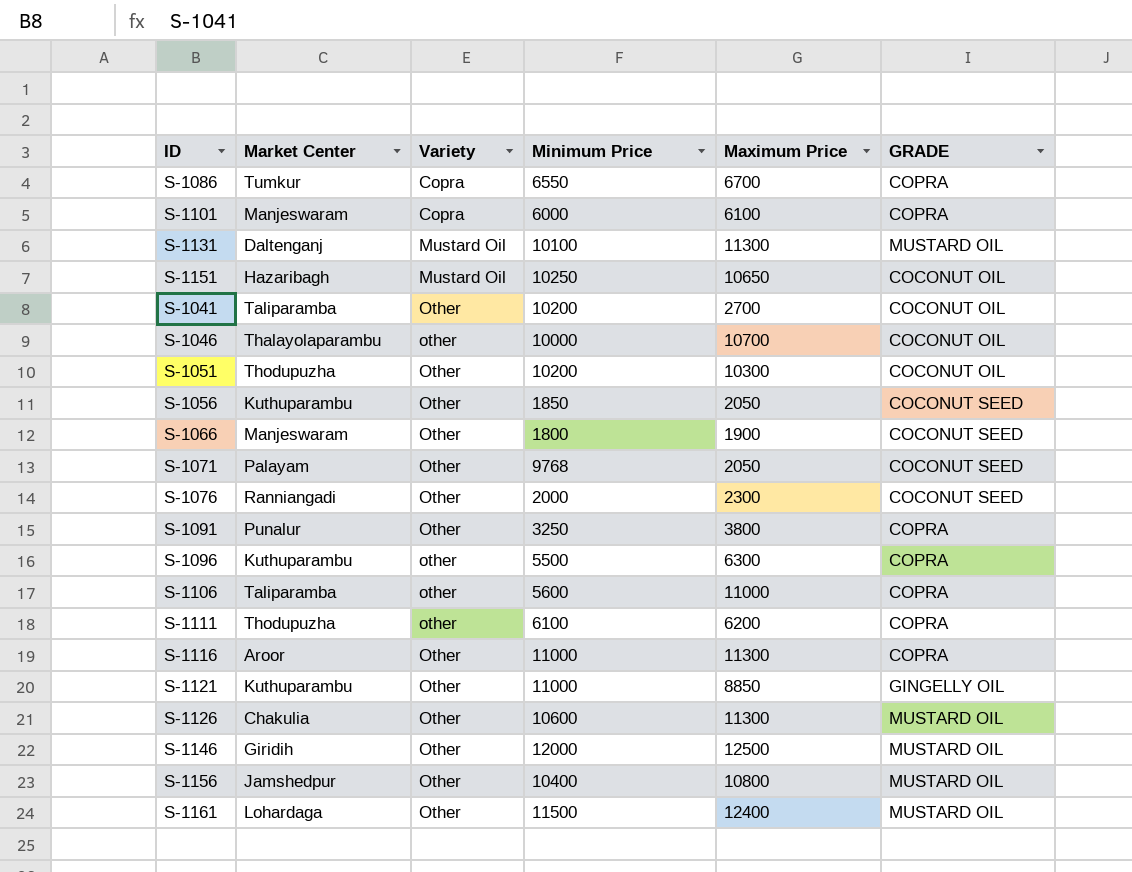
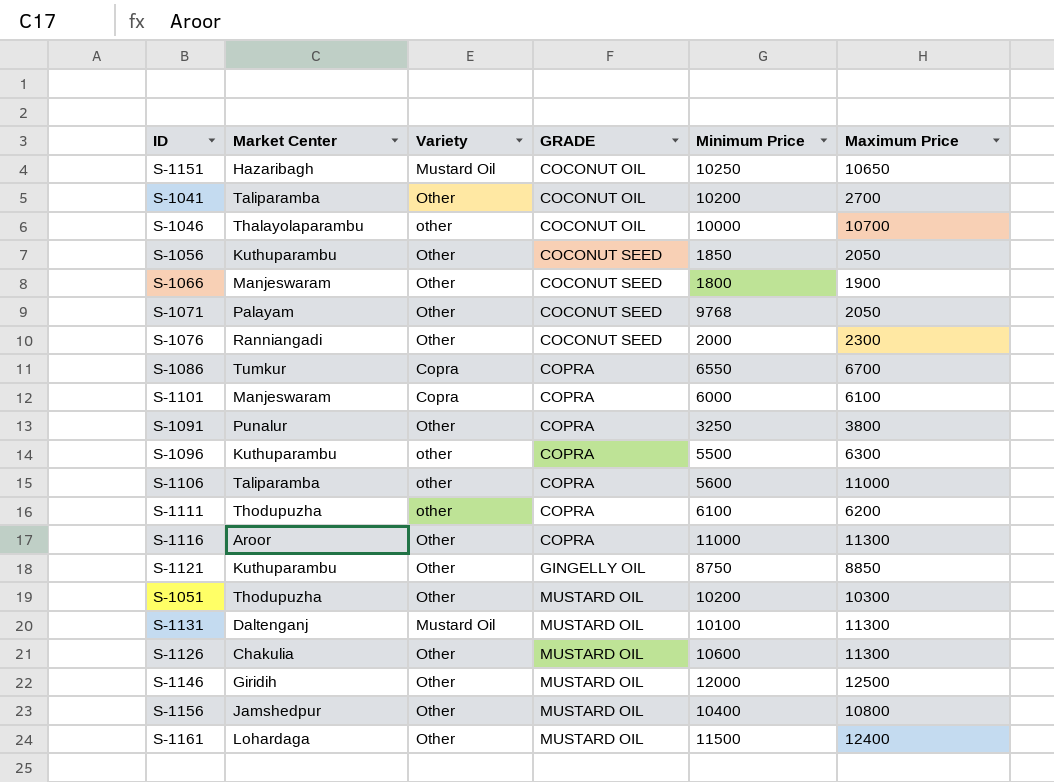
row order: Variety ascending -> GRADE ascending
column GRADE | position: 6 -> 4
S-1121 | Minimum Price: 11000 -> 8750
S-1051 | GRADE: COCONUT OIL -> MUSTARD OIL

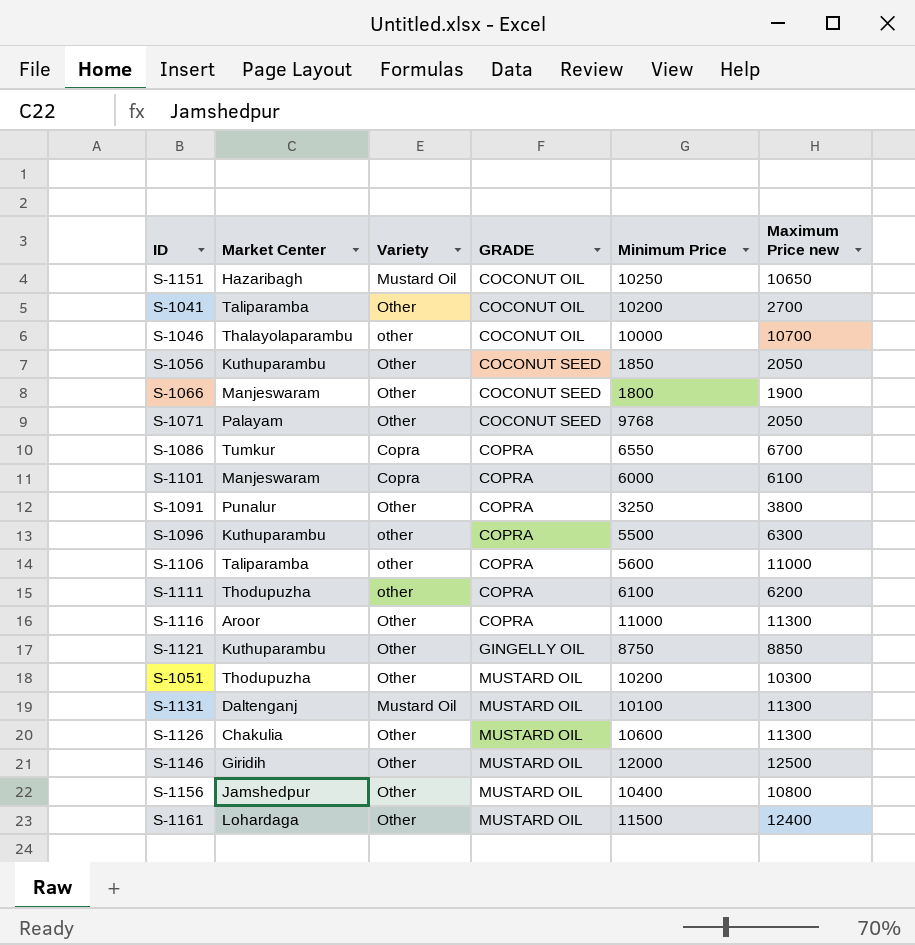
column name: Maximum Price -> Maximum Price new
row S-1076: Ranniangadi | Other | COCONUT SEED | 2000 | 2300 -> none

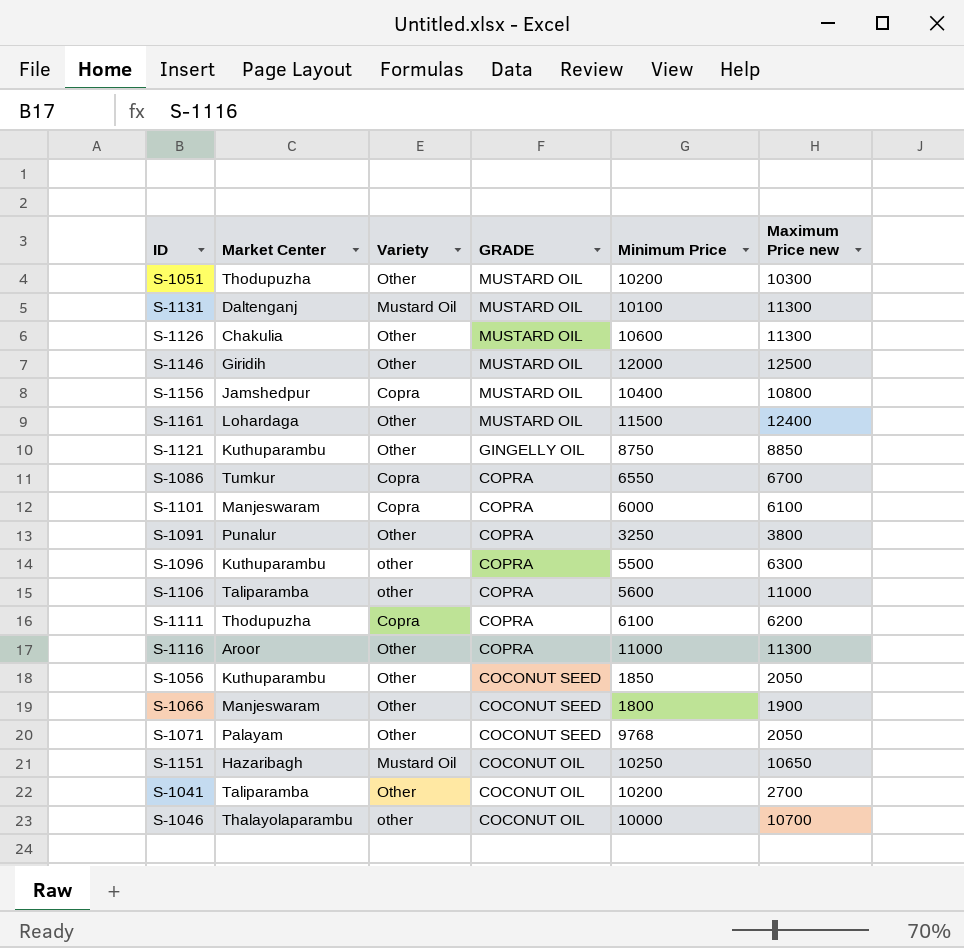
row order: GRADE ascending -> GRADE descending
S-1156 | Variety: Other -> Copra
S-1111 | Variety: other -> Copra

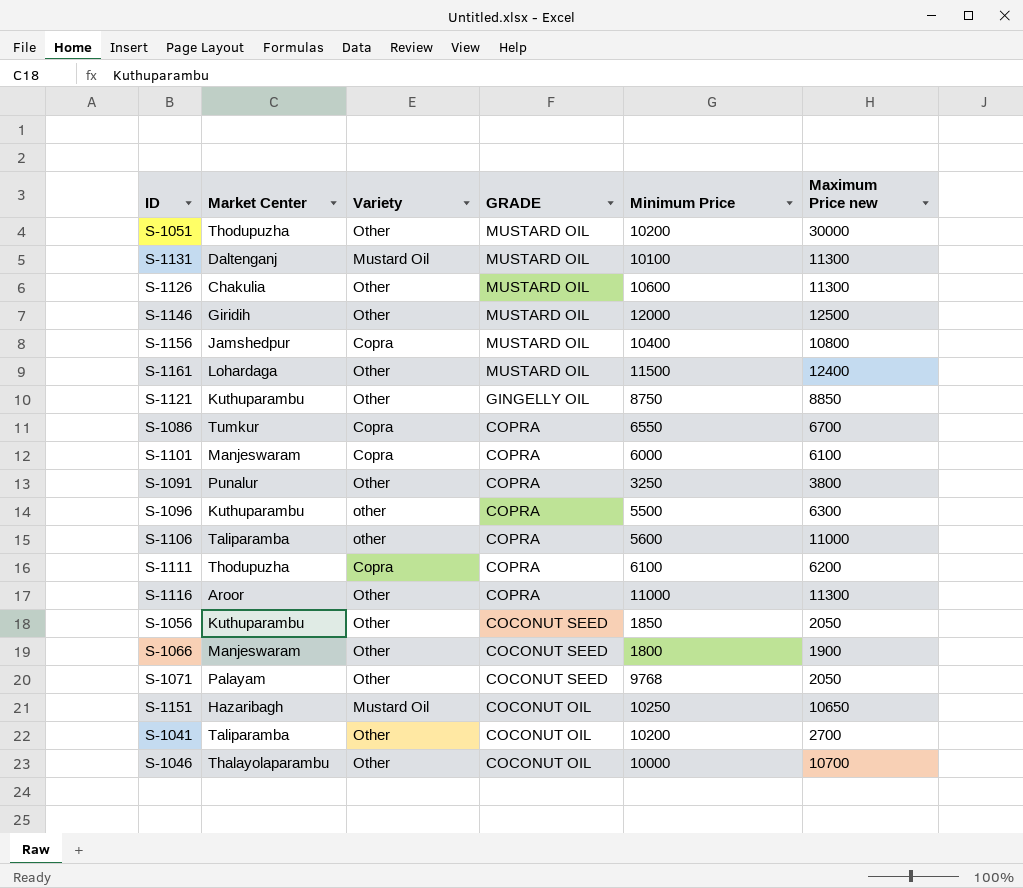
S-1051 | Maximum Price new: 10300 -> 30000
S-1046 | Variety: other -> Other

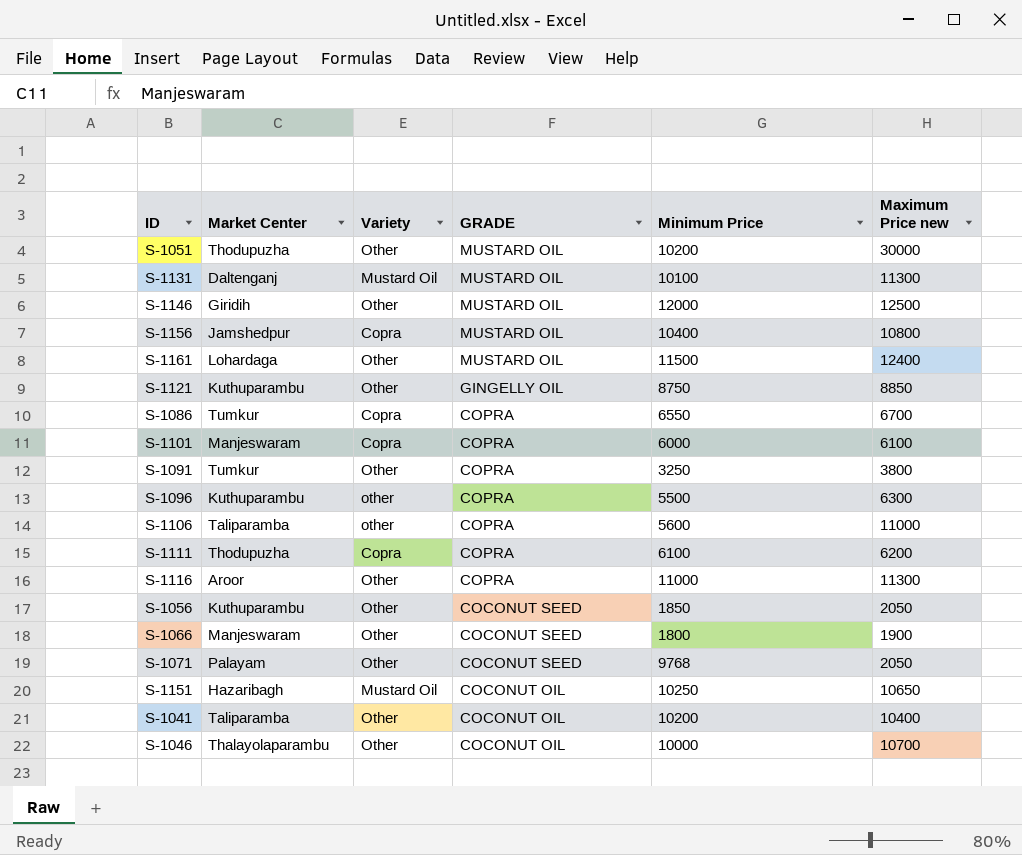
row S-1126: Chakulia | Other | MUSTARD OIL | 10600 | 11300 -> none
S-1091 | Market Center: Punalur -> Tumkur
S-1041 | Maximum Price new: 2700 -> 10400

